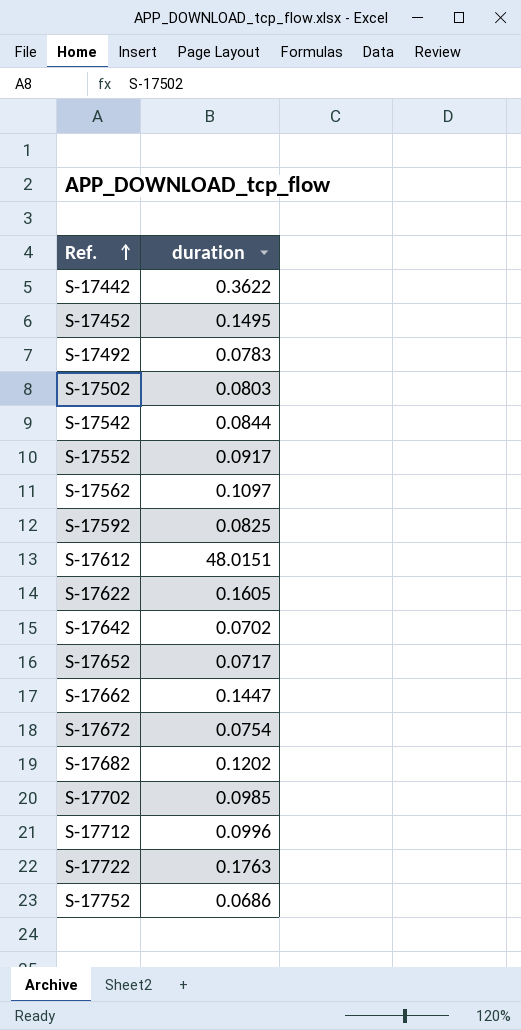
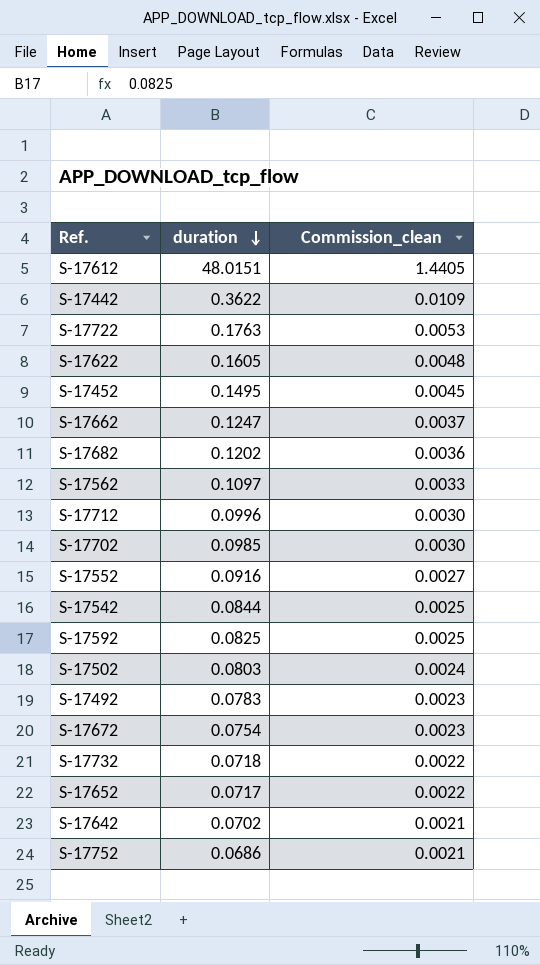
row order: Ref. ascending -> duration descending
column Commission_clean | formula: none -> [duration] * 0.03
S-17662 | duration: 0.1447 -> 0.1247
S-17552 | duration: 0.0917 -> 0.0916
row S-17732: none -> 0.0718 | 0.0022

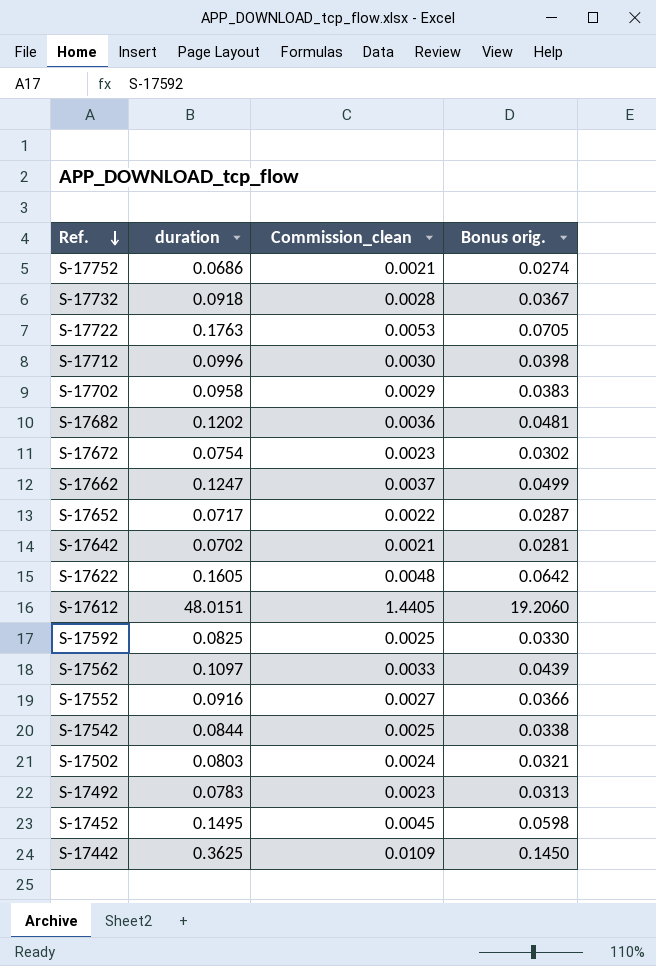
row order: duration descending -> Ref. descending
column Bonus orig. | formula: none -> [duration] * 0.4
S-17732 | duration: 0.0718 -> 0.0918
S-17732 | Commission_clean: 0.0022 -> 0.0028
S-17702 | duration: 0.0985 -> 0.0958
S-17702 | Commission_clean: 0.0030 -> 0.0029
S-17442 | duration: 0.3622 -> 0.3625

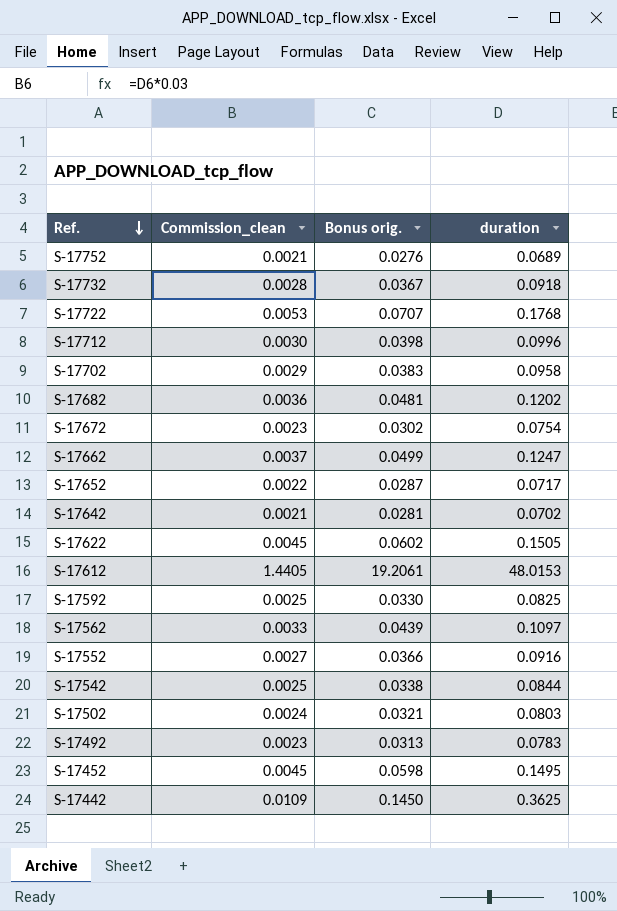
column duration | position: 2 -> 4
S-17752 | Bonus orig.: 0.0274 -> 0.0276
S-17752 | duration: 0.0686 -> 0.0689
S-17722 | Bonus orig.: 0.0705 -> 0.0707
S-17722 | duration: 0.1763 -> 0.1768
S-17622 | Commission_clean: 0.0048 -> 0.0045
S-17622 | Bonus orig.: 0.0642 -> 0.0602
S-17622 | duration: 0.1605 -> 0.1505
S-17612 | Bonus orig.: 19.2060 -> 19.2061
S-17612 | duration: 48.0151 -> 48.0153

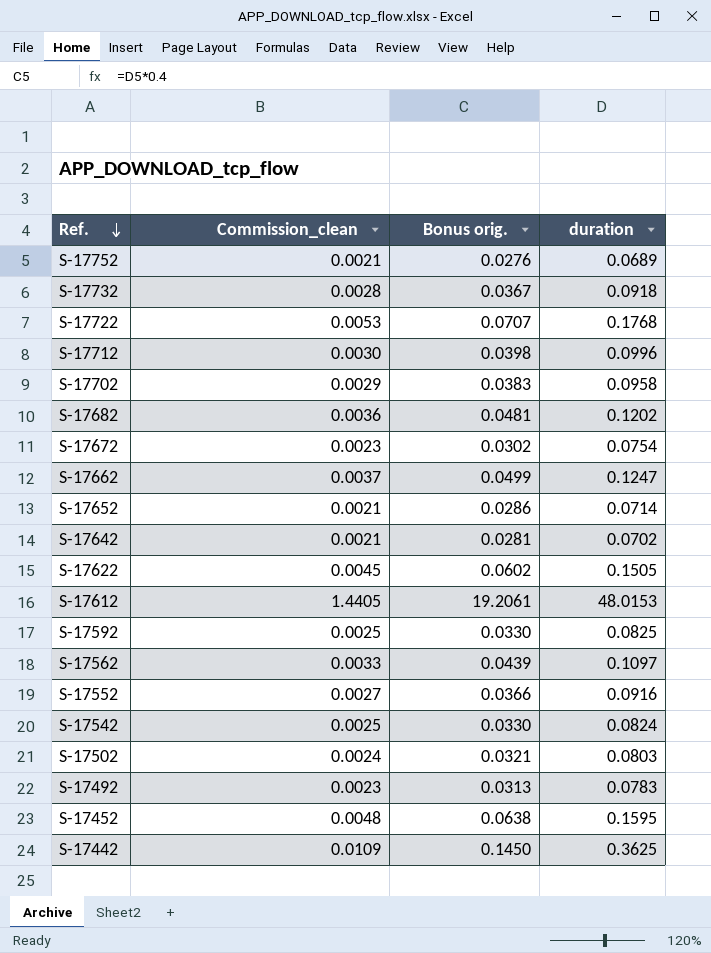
S-17652 | Commission_clean: 0.0022 -> 0.0021
S-17652 | Bonus orig.: 0.0287 -> 0.0286
S-17652 | duration: 0.0717 -> 0.0714
S-17542 | Bonus orig.: 0.0338 -> 0.0330
S-17542 | duration: 0.0844 -> 0.0824
S-17452 | Commission_clean: 0.0045 -> 0.0048
S-17452 | Bonus orig.: 0.0598 -> 0.0638
S-17452 | duration: 0.1495 -> 0.1595

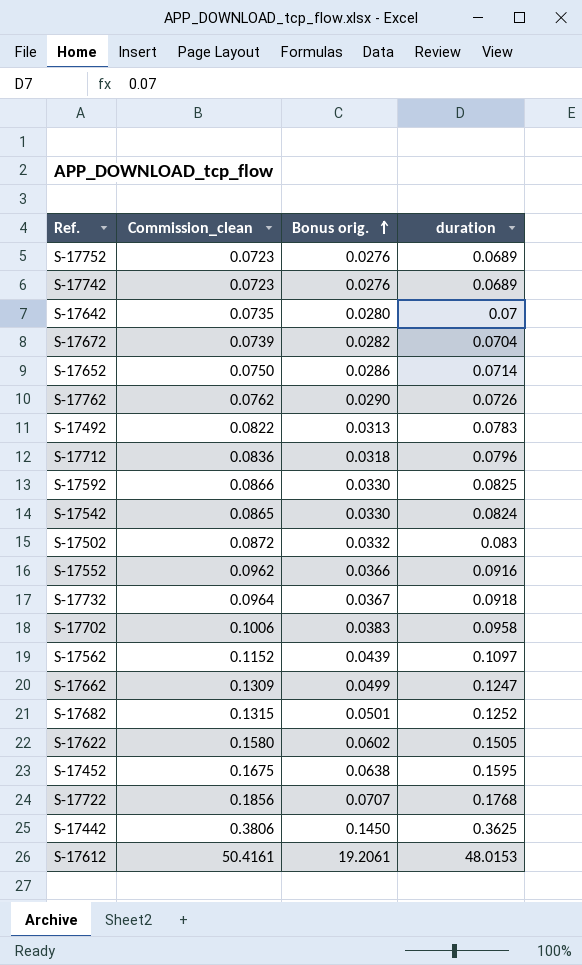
row order: Ref. descending -> Bonus orig. ascending
column Commission_clean | formula: [duration] * 0.03 -> [duration] * 1.05
row S-17742: none -> 0.0723 | 0.0276 | 0.0689
S-17642 | Bonus orig.: 0.0281 -> 0.0280
S-17642 | duration: 0.0702 -> 0.07
S-17672 | Bonus orig.: 0.0302 -> 0.0282
S-17672 | duration: 0.0754 -> 0.0704
row S-17762: none -> 0.0762 | 0.0290 | 0.0726
S-17712 | Bonus orig.: 0.0398 -> 0.0318
S-17712 | duration: 0.0996 -> 0.0796
S-17502 | Bonus orig.: 0.0321 -> 0.0332
S-17502 | duration: 0.0803 -> 0.083
S-17682 | Bonus orig.: 0.0481 -> 0.0501
S-17682 | duration: 0.1202 -> 0.1252

